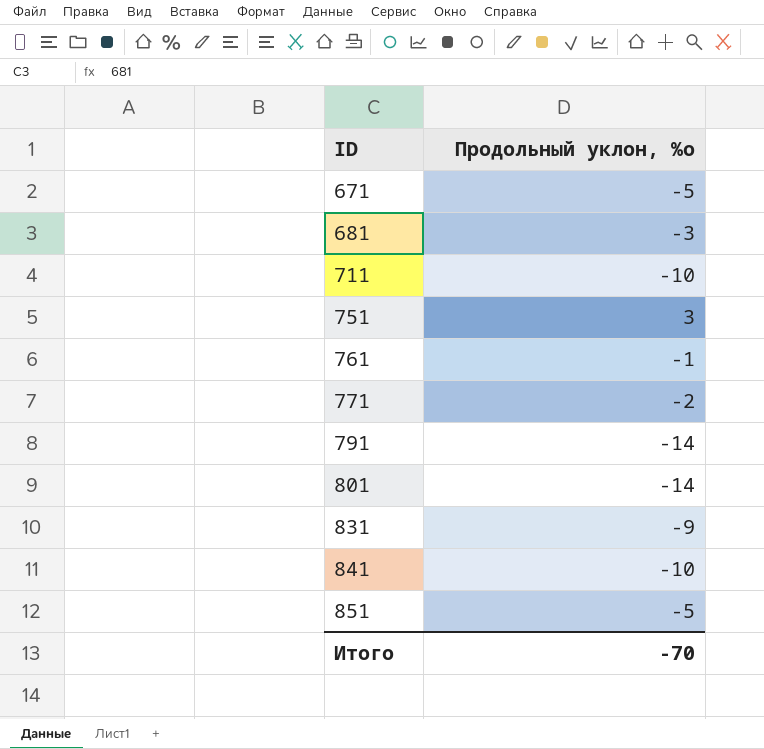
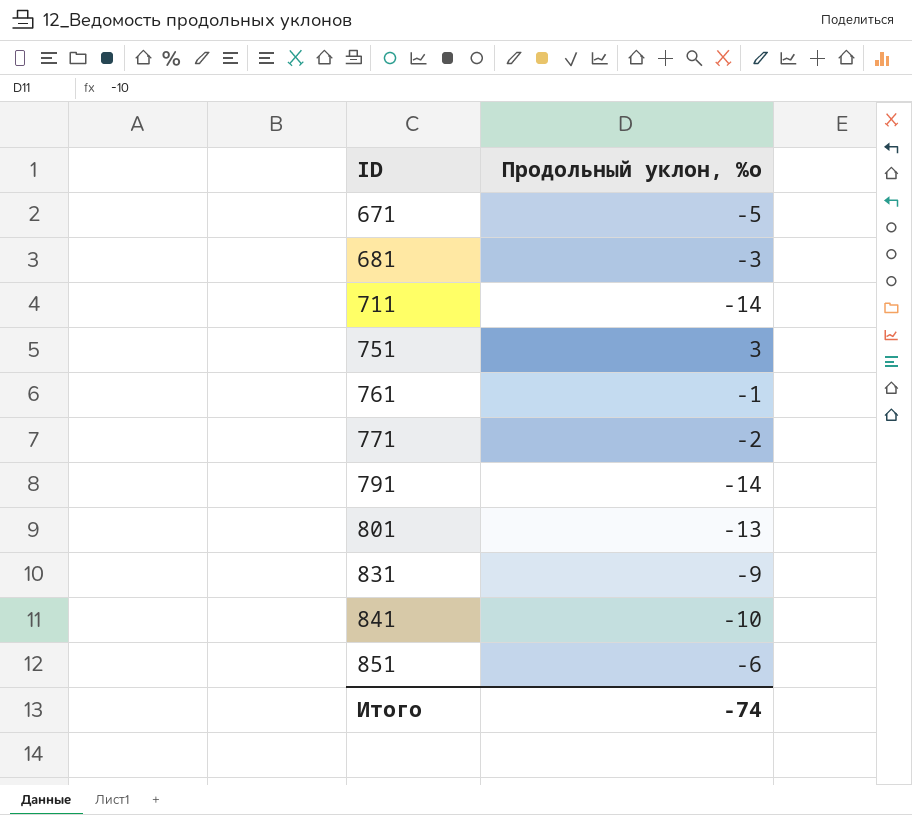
711 | Продольный уклон, %о: -10 -> -14
801 | Продольный уклон, %о: -14 -> -13
851 | Продольный уклон, %о: -5 -> -6
Итого | Продольный уклон, %о: -70 -> -74

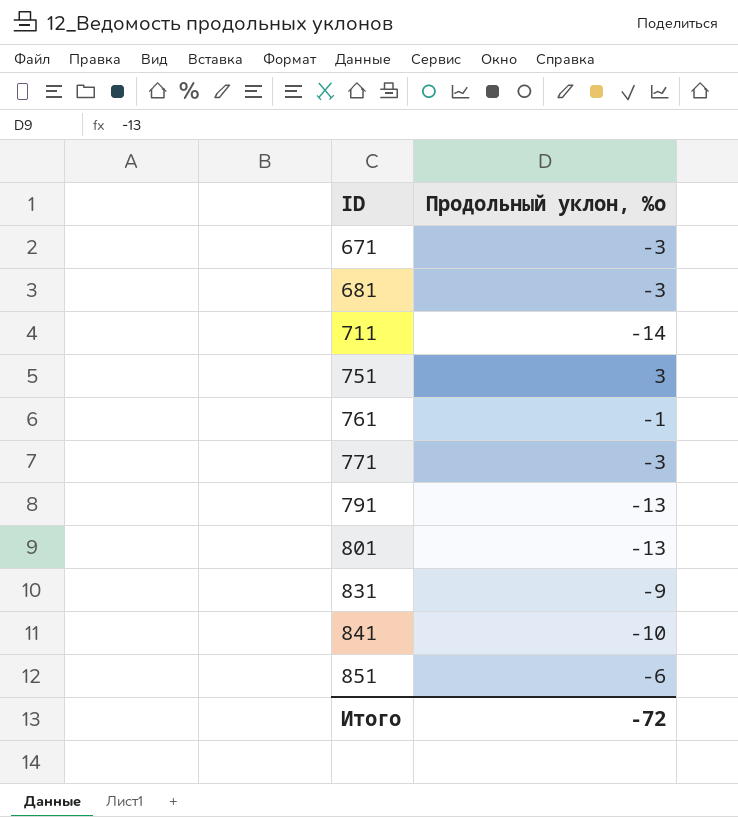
671 | Продольный уклон, %о: -5 -> -3
771 | Продольный уклон, %о: -2 -> -3
791 | Продольный уклон, %о: -14 -> -13
Итого | Продольный уклон, %о: -74 -> -72

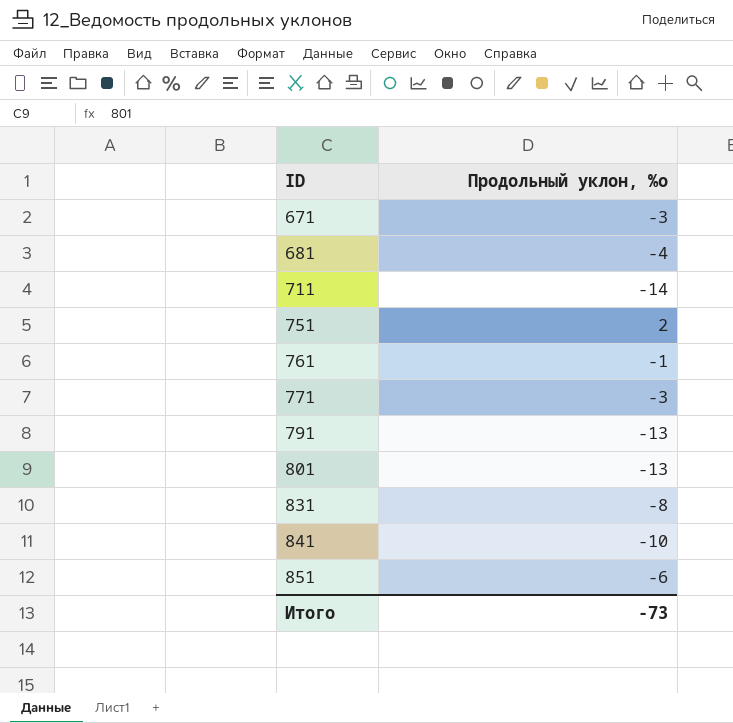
681 | Продольный уклон, %о: -3 -> -4
751 | Продольный уклон, %о: 3 -> 2
831 | Продольный уклон, %о: -9 -> -8
Итого | Продольный уклон, %о: -72 -> -73

